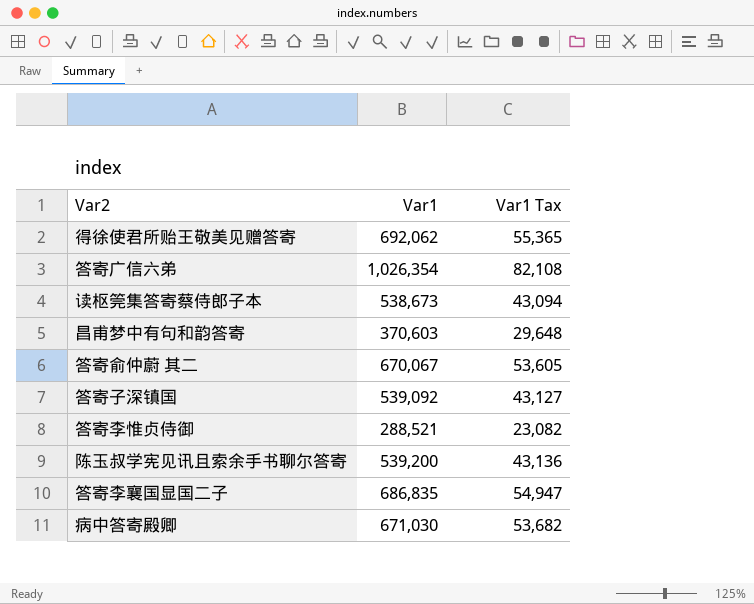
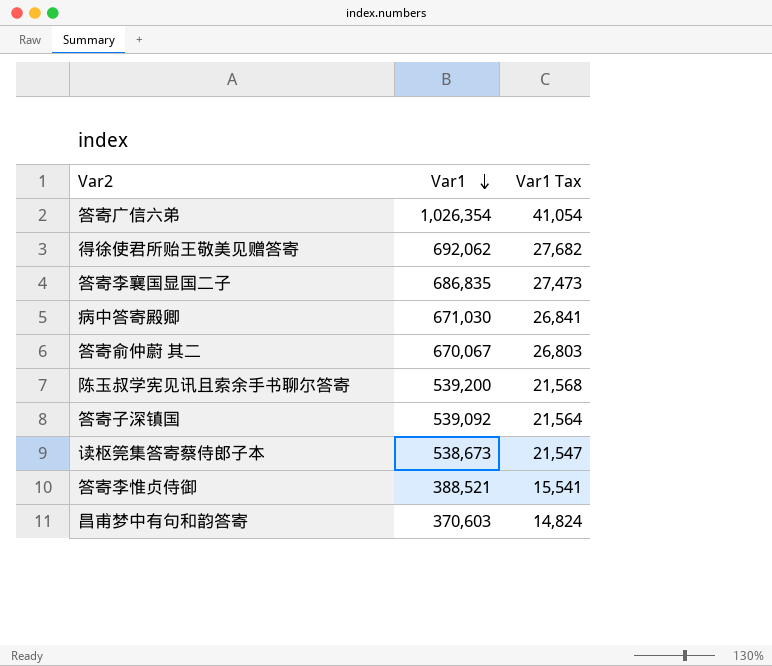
row order: none -> Var1 descending
column Var1 Tax | formula: [Var1] * 0.08 -> [Var1] * 0.04
答寄李惟贞侍御 | Var1: 288,521 -> 388,521

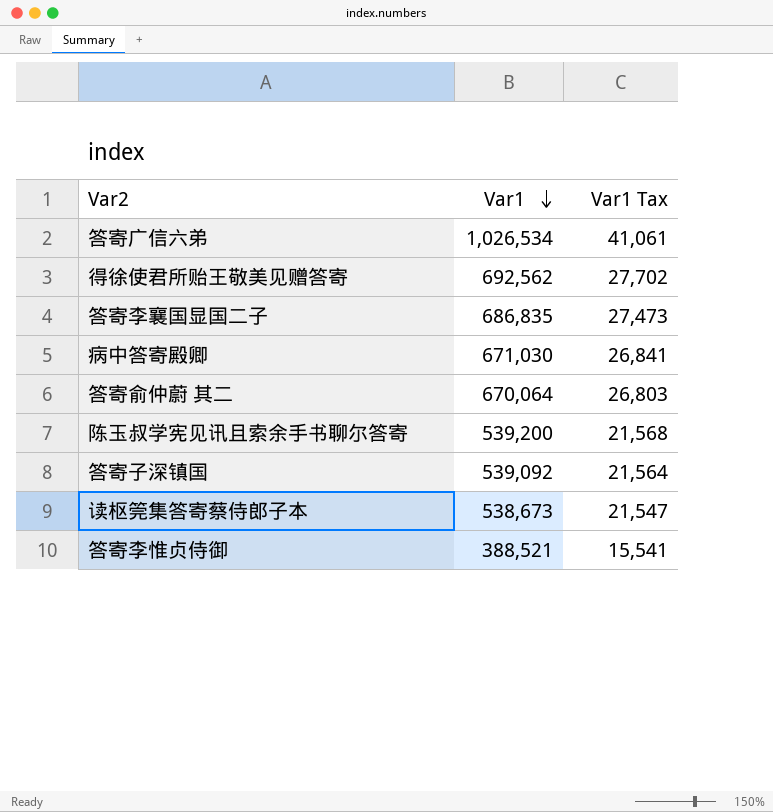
row 昌甫梦中有句和韵答寄: 370,603 | 14,824 -> none
答寄广信六弟 | Var1: 1,026,354 -> 1,026,534
答寄广信六弟 | Var1 Tax: 41,054 -> 41,061
得徐使君所贻王敬美见赠答寄 | Var1: 692,062 -> 692,562
得徐使君所贻王敬美见赠答寄 | Var1 Tax: 27,682 -> 27,702
答寄俞仲蔚 其二 | Var1: 670,067 -> 670,064

